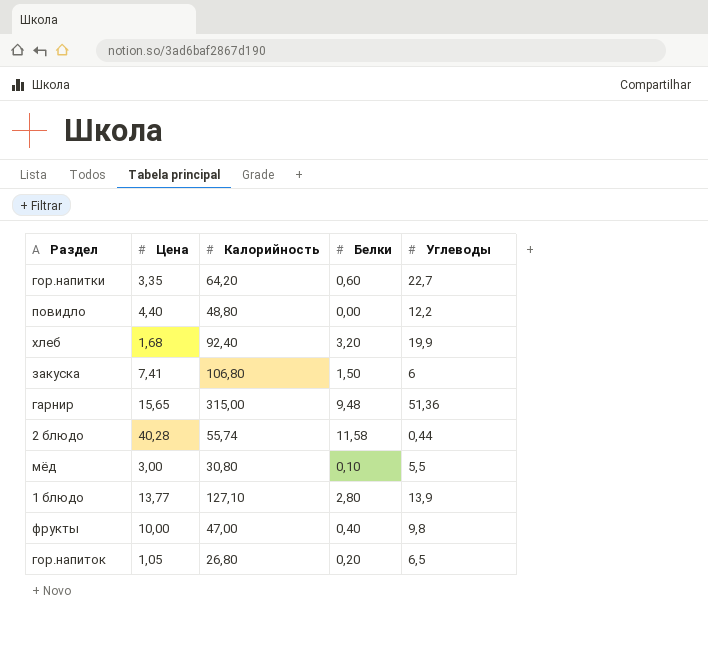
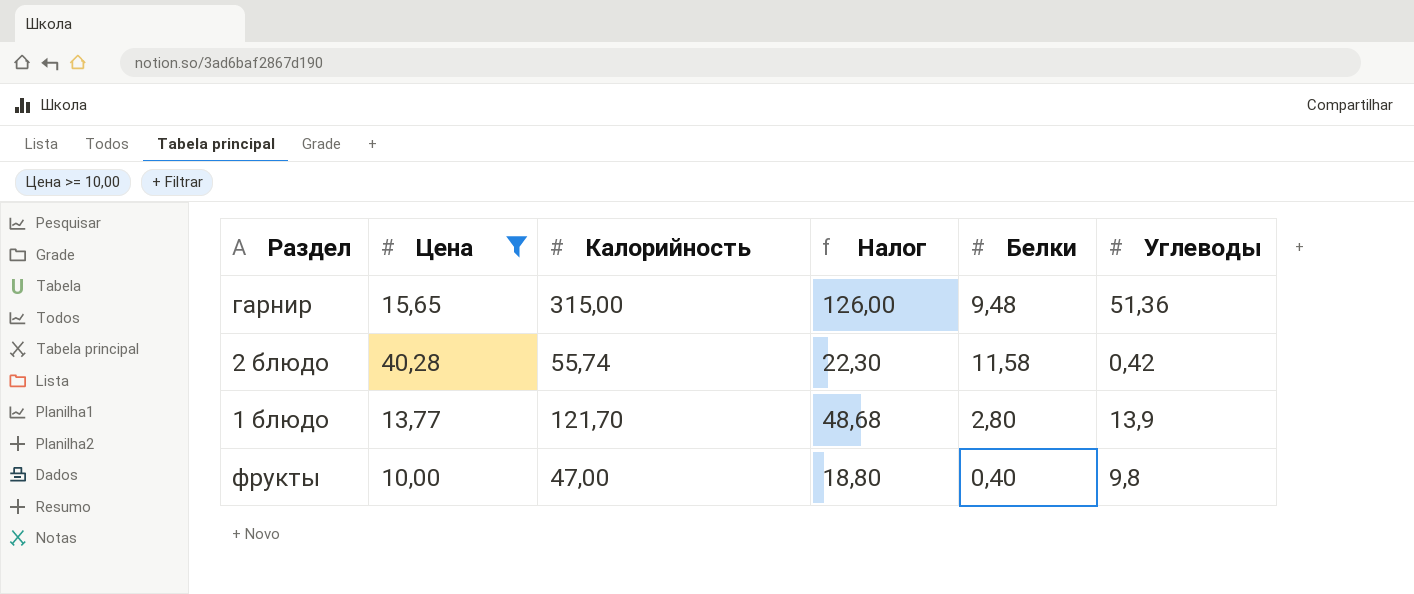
filter: none -> Цена >= 10,00
column Налог | formula: none -> [Калорийность] * 0,4
2 блюдо | Углеводы: 0,44 -> 0,42
1 блюдо | Калорийность: 127,10 -> 121,70

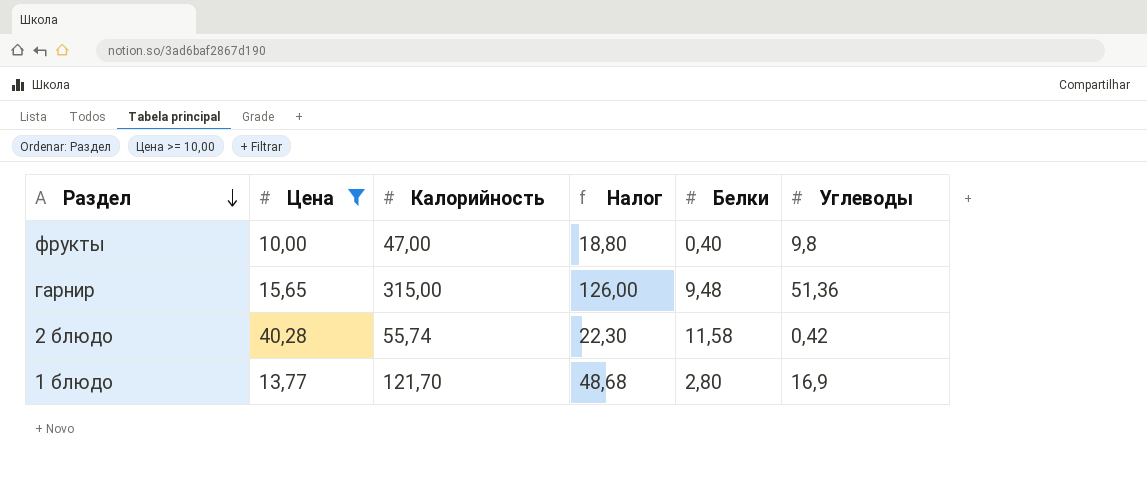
row order: none -> Раздел descending
1 блюдо | Углеводы: 13,9 -> 16,9

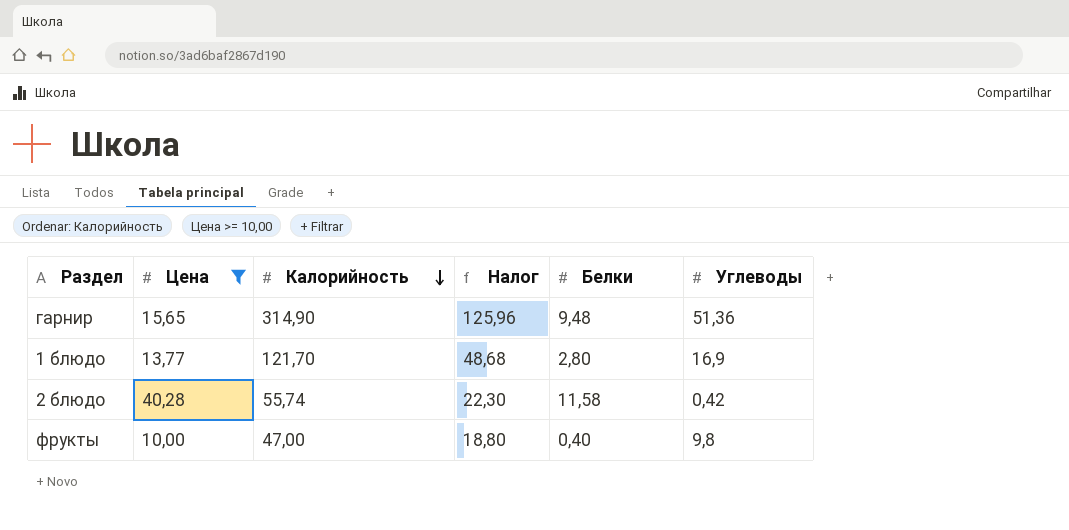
row order: Раздел descending -> Калорийность descending
гарнир | Калорийность: 315,00 -> 314,90
гарнир | Налог: 126,00 -> 125,96

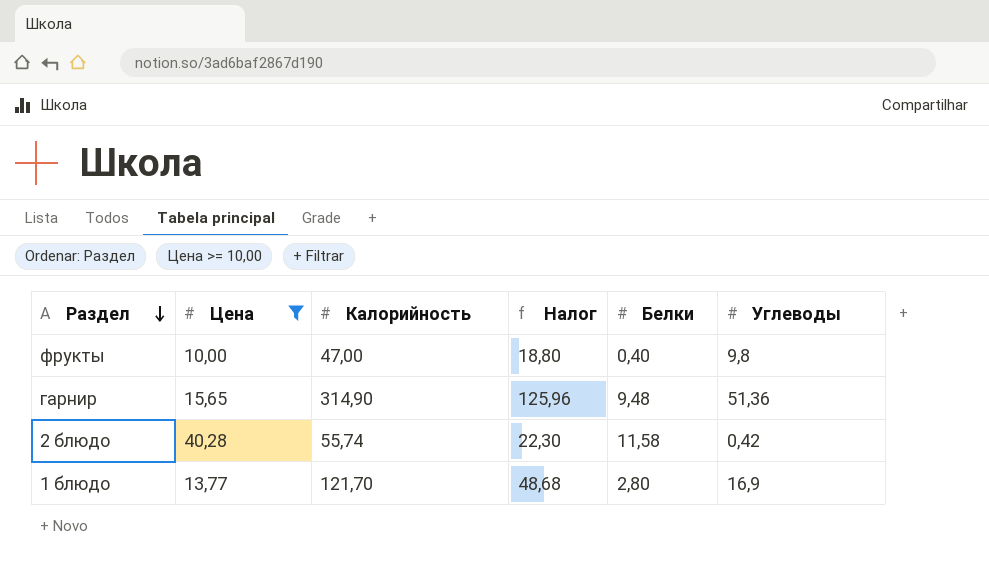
row order: Калорийность descending -> Раздел descending

